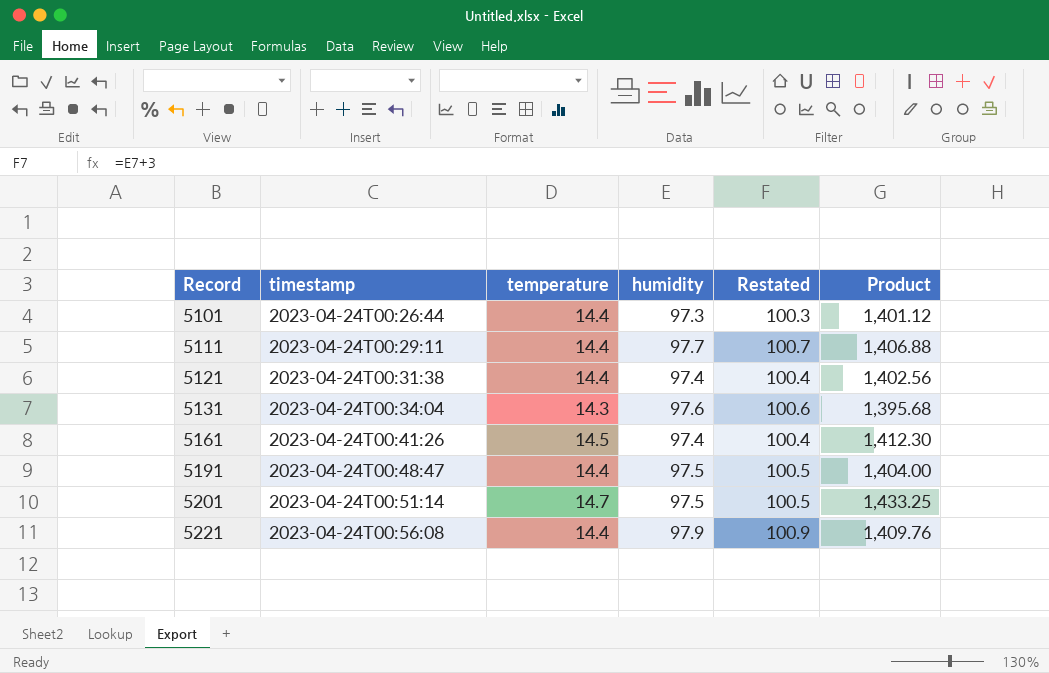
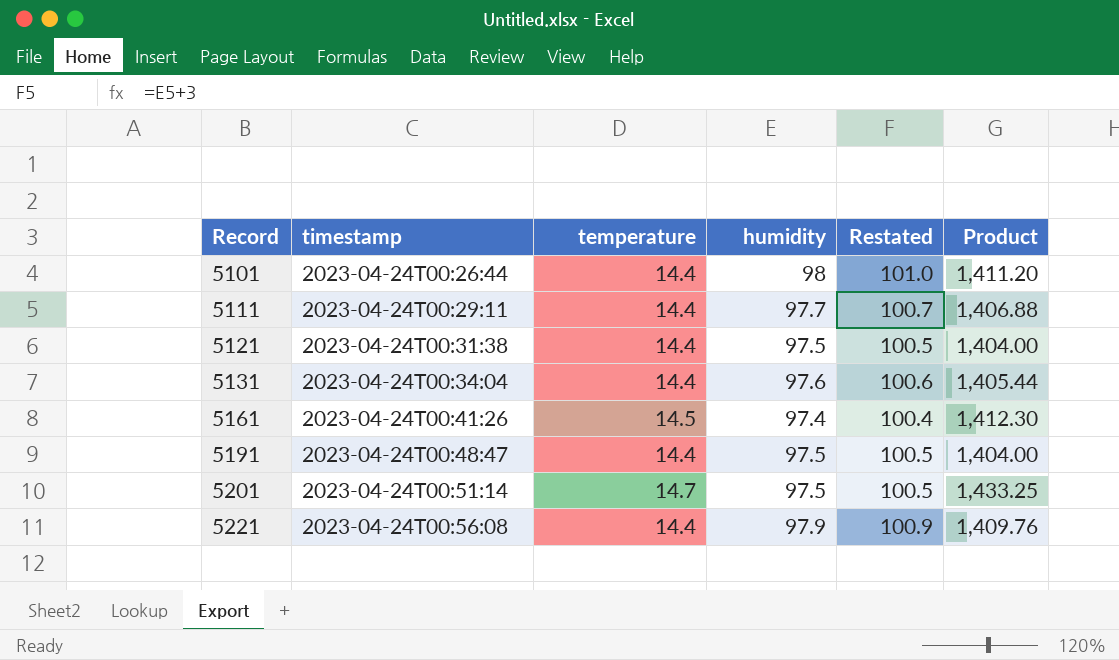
5101 | humidity: 97.3 -> 98
5101 | Restated: 100.3 -> 101.0
5101 | Product: 1,401.12 -> 1,411.20
5121 | humidity: 97.4 -> 97.5
5121 | Restated: 100.4 -> 100.5
5121 | Product: 1,402.56 -> 1,404.00
5131 | temperature: 14.3 -> 14.4
5131 | Product: 1,395.68 -> 1,405.44

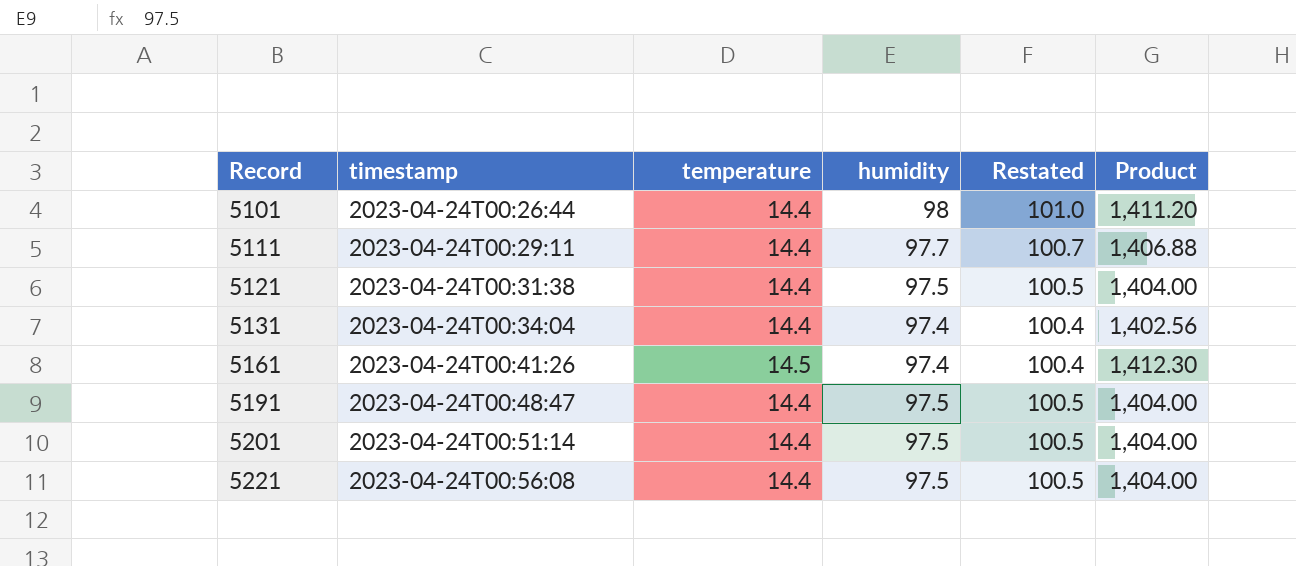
5131 | humidity: 97.6 -> 97.4
5131 | Restated: 100.6 -> 100.4
5131 | Product: 1,405.44 -> 1,402.56
5201 | temperature: 14.7 -> 14.4
5201 | Product: 1,433.25 -> 1,404.00
5221 | humidity: 97.9 -> 97.5
5221 | Restated: 100.9 -> 100.5
5221 | Product: 1,409.76 -> 1,404.00

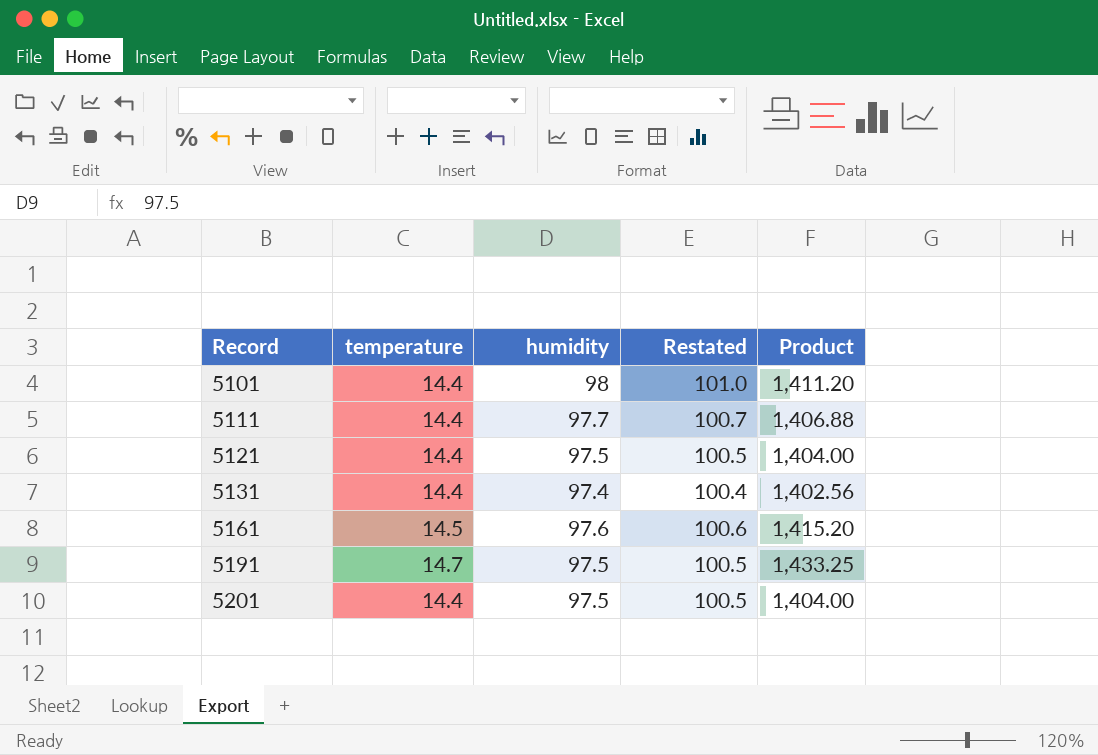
column timestamp | position: 2 -> none
row 5221: 2023-04-24T00:56:08 | 14.4 | 97.5 | 100.5 | 1,404.00 -> none
5161 | humidity: 97.4 -> 97.6
5161 | Restated: 100.4 -> 100.6
5161 | Product: 1,412.30 -> 1,415.20
5191 | temperature: 14.4 -> 14.7
5191 | Product: 1,404.00 -> 1,433.25

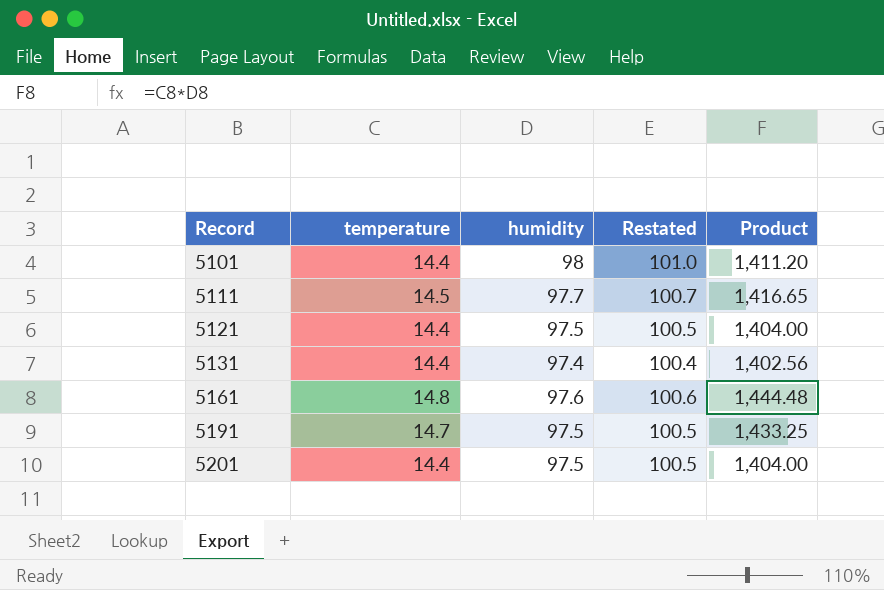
5111 | temperature: 14.4 -> 14.5
5111 | Product: 1,406.88 -> 1,416.65
5161 | temperature: 14.5 -> 14.8
5161 | Product: 1,415.20 -> 1,444.48

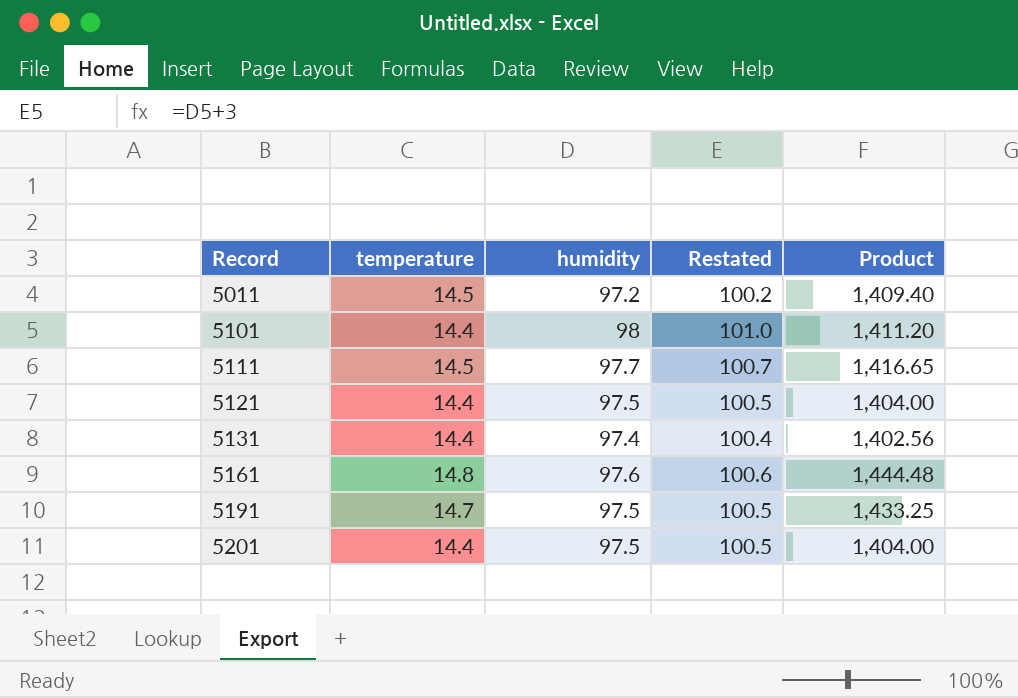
row 5011: none -> 14.5 | 97.2 | 100.2 | 1,409.40

